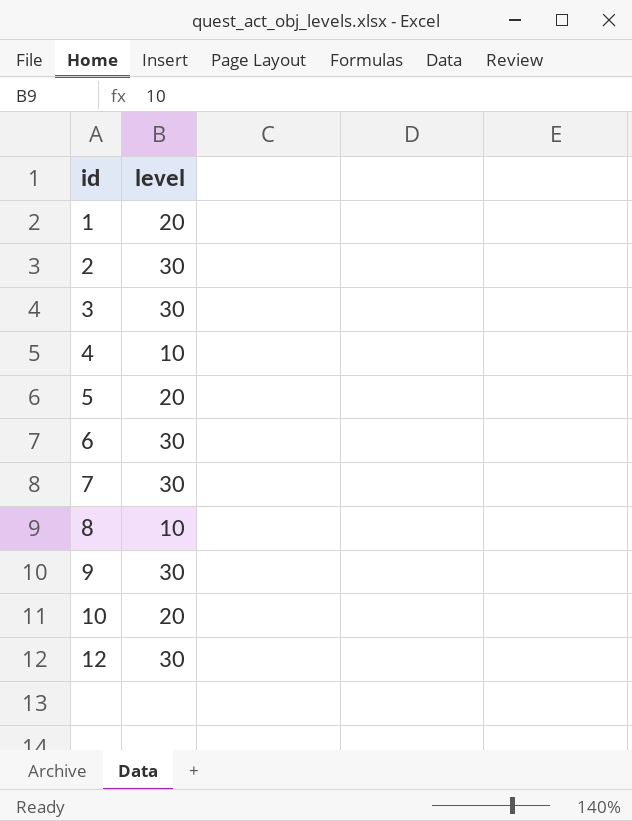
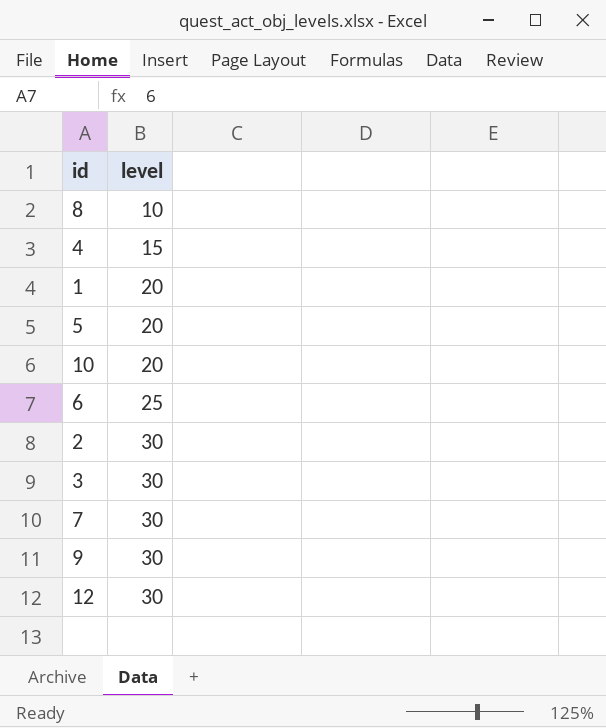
row order: id ascending -> level ascending
4 | level: 10 -> 15
6 | level: 30 -> 25

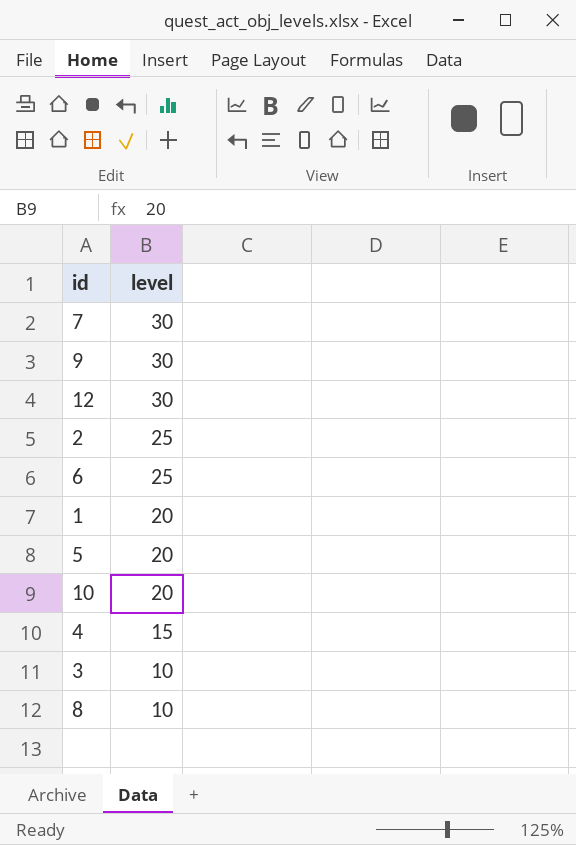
row order: level ascending -> level descending
2 | level: 30 -> 25
3 | level: 30 -> 10

